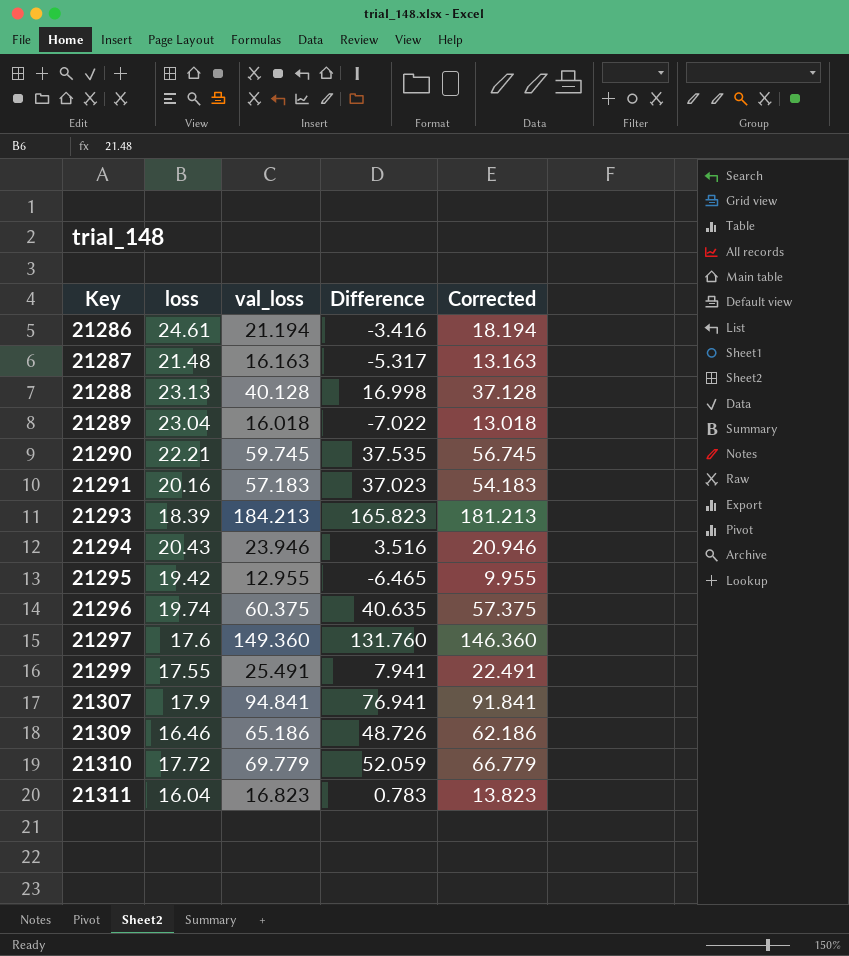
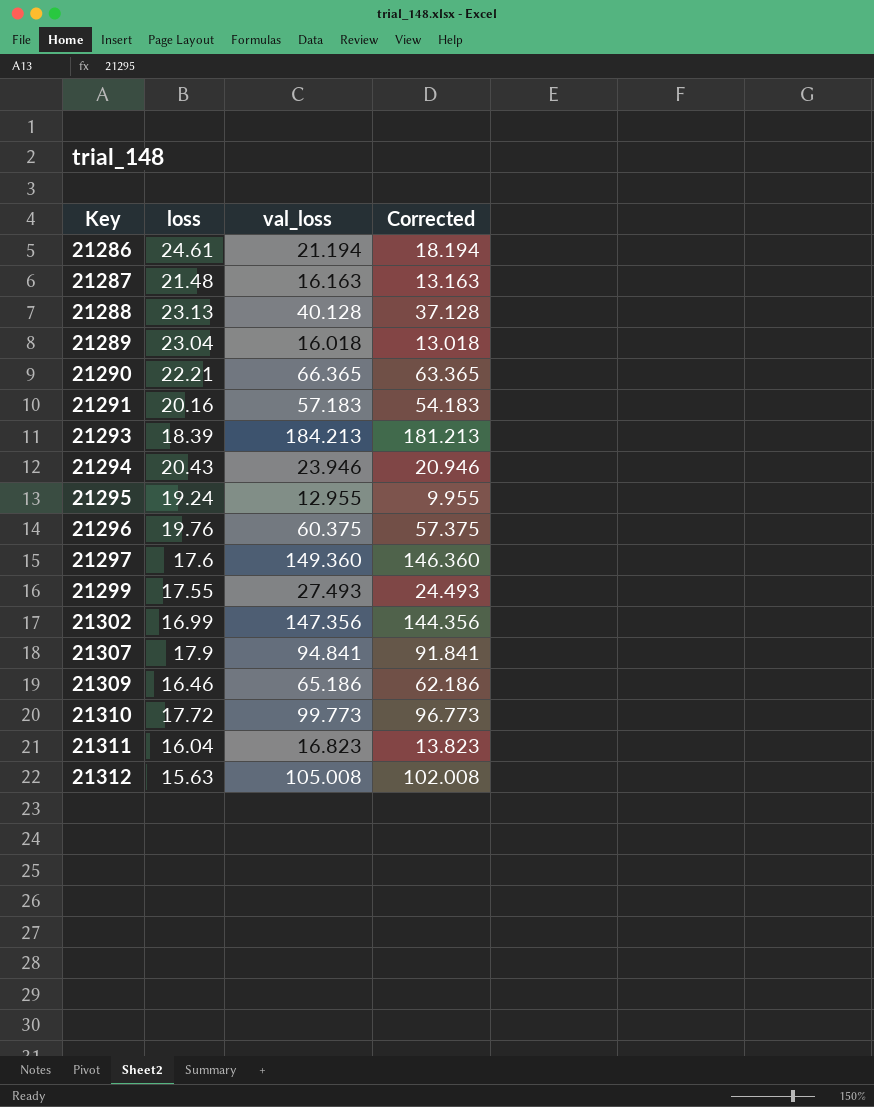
column Difference | formula: [val_loss] - [loss] -> none
21290 | val_loss: 59.745 -> 66.365
21290 | Corrected: 56.745 -> 63.365
21295 | loss: 19.42 -> 19.24
21296 | loss: 19.74 -> 19.76
21299 | val_loss: 25.491 -> 27.493
21299 | Corrected: 22.491 -> 24.493
row 21302: none -> 16.99 | 147.356 | 144.356
21310 | val_loss: 69.779 -> 99.773
21310 | Corrected: 66.779 -> 96.773
row 21312: none -> 15.63 | 105.008 | 102.008

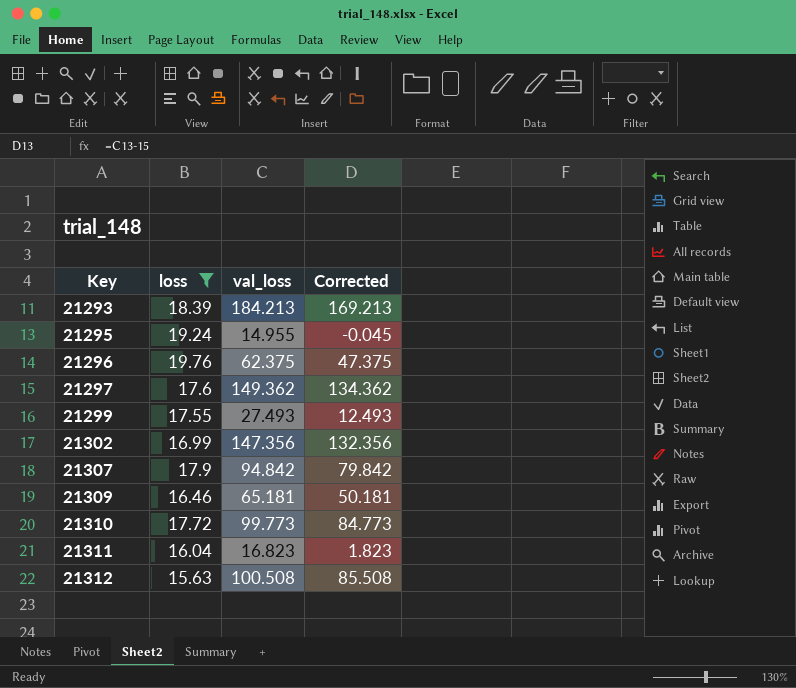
filter: none -> loss <= 19.76
column Corrected | formula: [val_loss] - 3 -> [val_loss] - 15
21295 | val_loss: 12.955 -> 14.955
21296 | val_loss: 60.375 -> 62.375
21297 | val_loss: 149.360 -> 149.362
21307 | val_loss: 94.841 -> 94.842
21309 | val_loss: 65.186 -> 65.181
21312 | val_loss: 105.008 -> 100.508

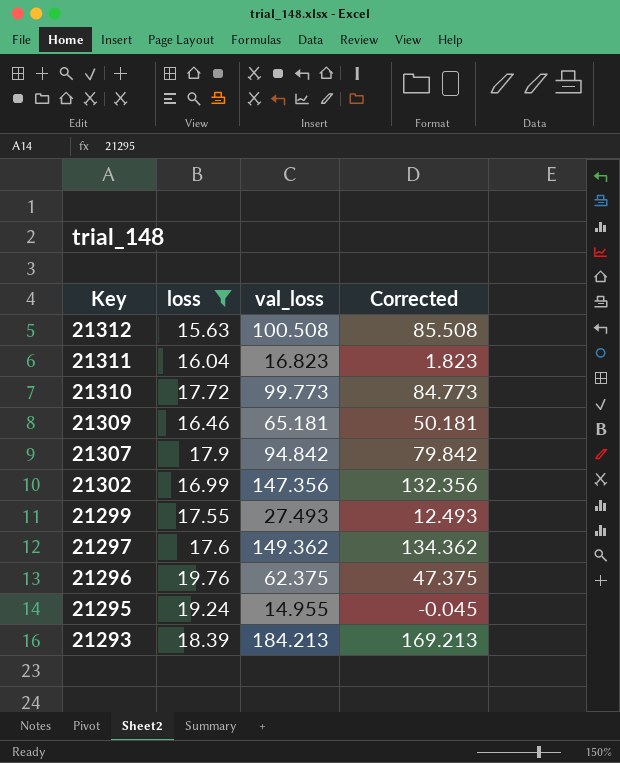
row order: Key ascending -> Key descending

